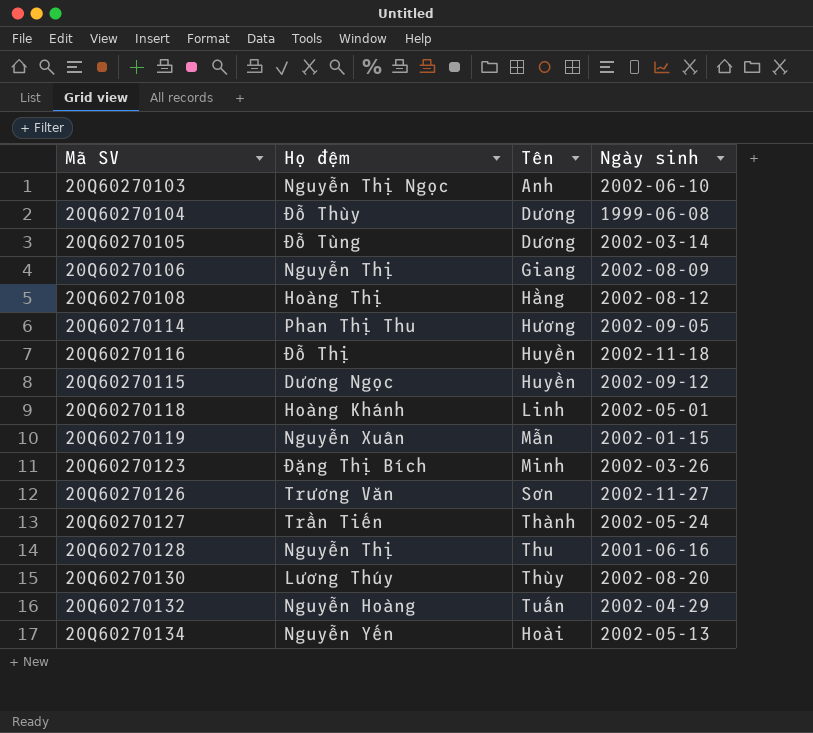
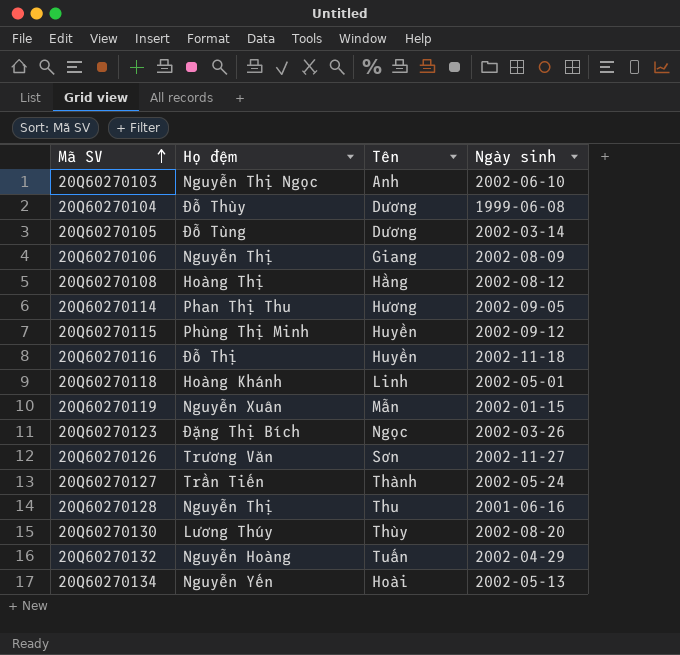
row order: none -> Mã SV ascending
20Q60270115 | Họ đệm: Dương Ngọc -> Phùng Thị Minh
20Q60270123 | Tên: Minh -> Ngọc

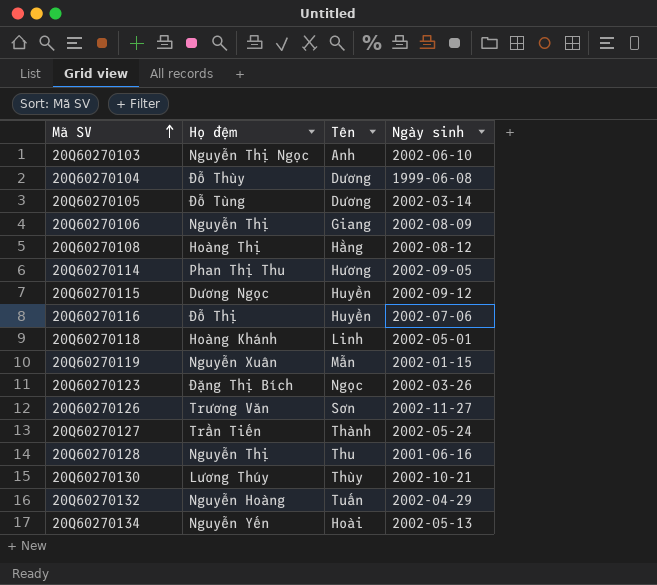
20Q60270115 | Họ đệm: Phùng Thị Minh -> Dương Ngọc
20Q60270116 | Ngày sinh: 2002-11-18 -> 2002-07-06
20Q60270130 | Ngày sinh: 2002-08-20 -> 2002-10-21

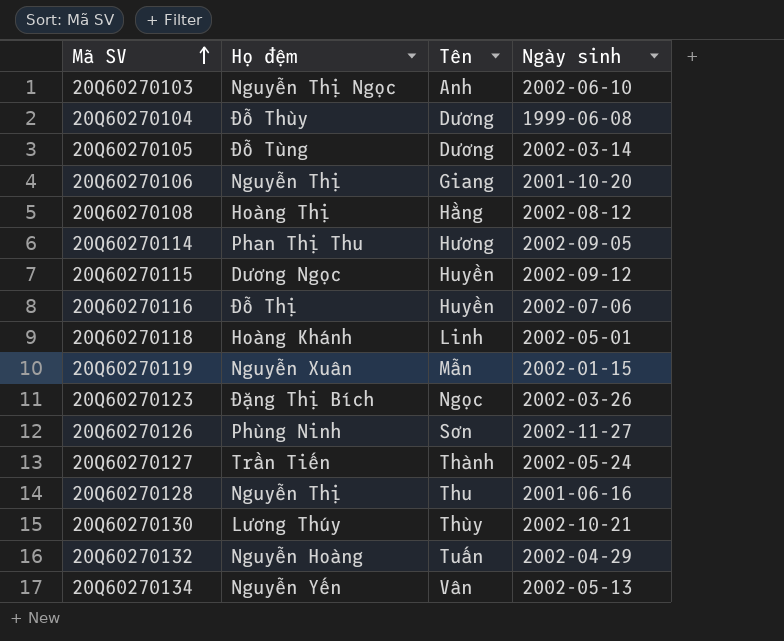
20Q60270106 | Ngày sinh: 2002-08-09 -> 2001-10-20
20Q60270126 | Họ đệm: Trương Văn -> Phùng Ninh
20Q60270134 | Tên: Hoài -> Vân

